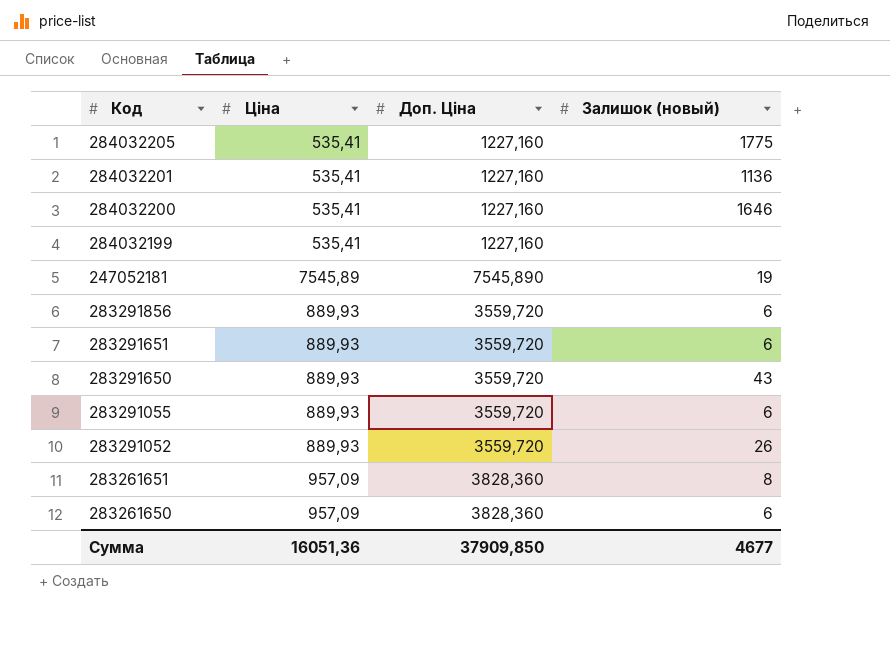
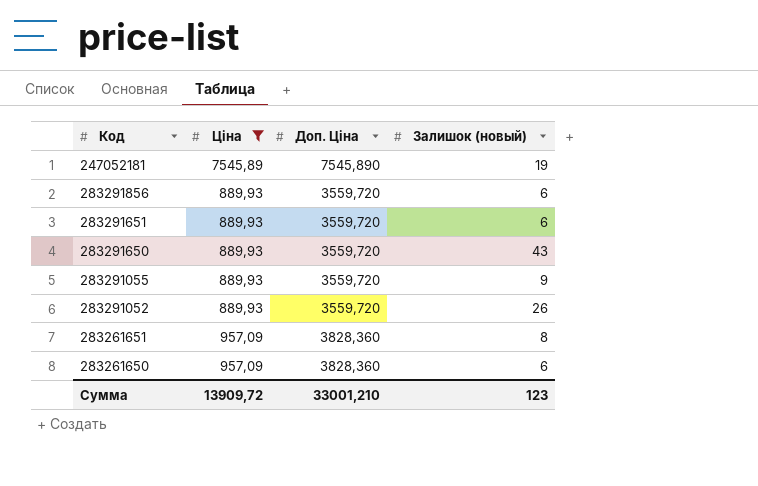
filter: none -> Ціна != 535,41
283291055 | Залишок (новый): 6 -> 9
Сумма | Ціна: 16051,36 -> 13909,72
Сумма | Доп. Ціна: 37909,850 -> 33001,210
Сумма | Залишок (новый): 4677 -> 123

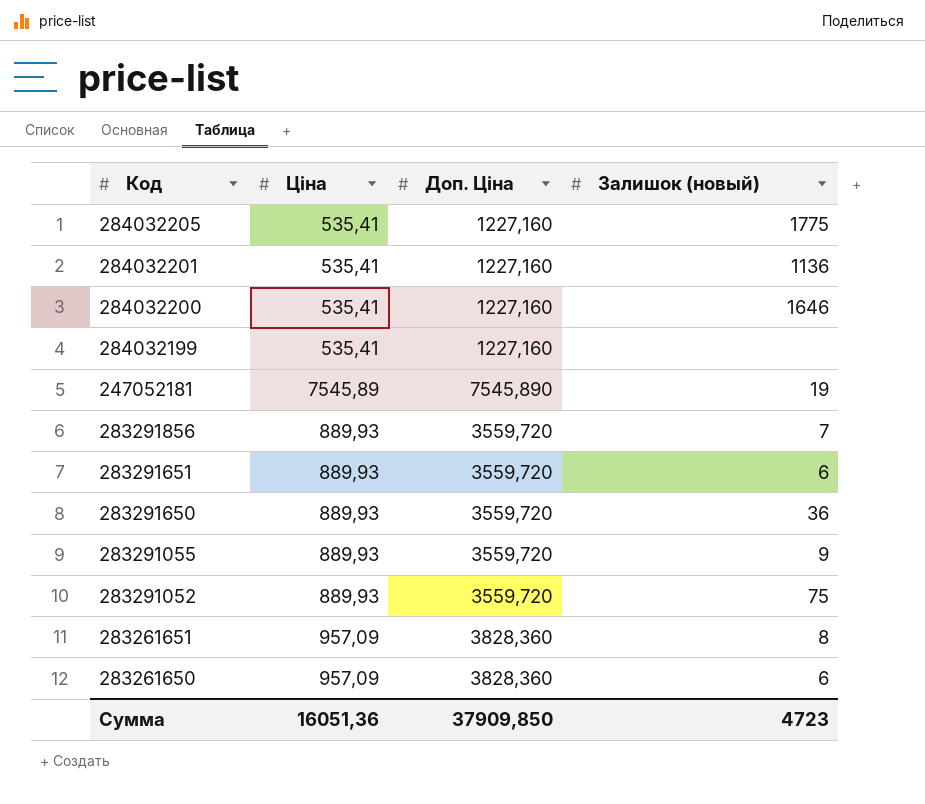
filter: Ціна != 535,41 -> none
283291856 | Залишок (новый): 6 -> 7
283291650 | Залишок (новый): 43 -> 36
283291052 | Залишок (новый): 26 -> 75
Сумма | Ціна: 13909,72 -> 16051,36
Сумма | Доп. Ціна: 33001,210 -> 37909,850
Сумма | Залишок (новый): 123 -> 4723

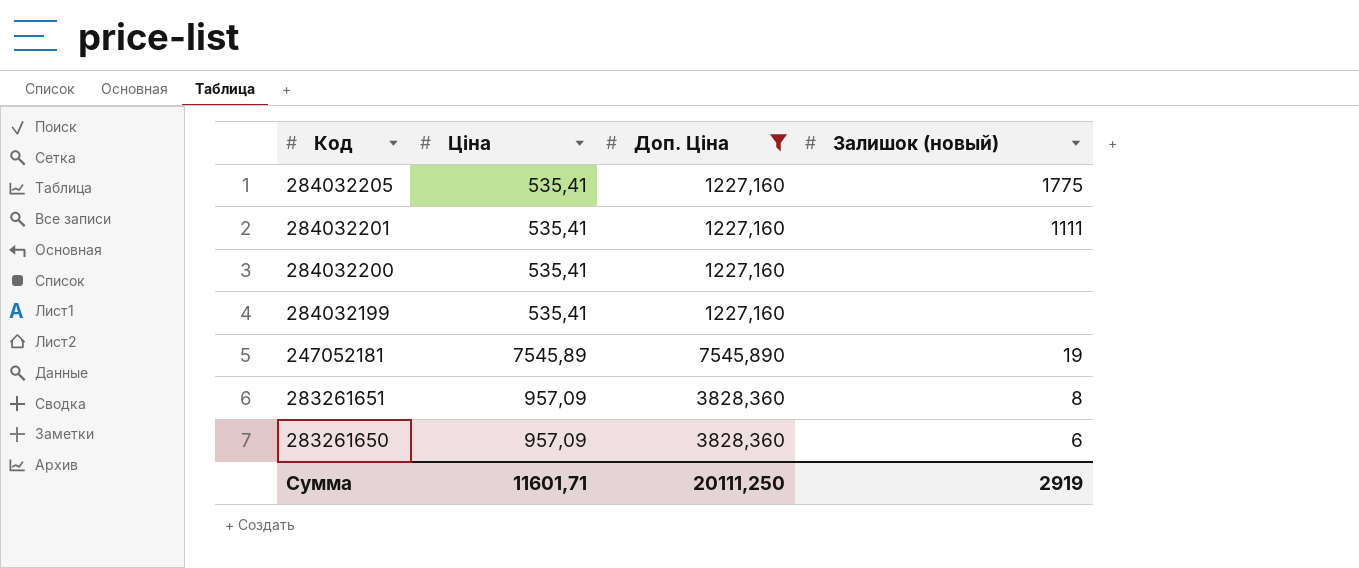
filter: none -> Доп. Ціна != 3559,720
284032201 | Залишок (новый): 1136 -> 1111
284032200 | Залишок (новый): 1646 -> none
Сумма | Ціна: 16051,36 -> 11601,71
Сумма | Доп. Ціна: 37909,850 -> 20111,250
Сумма | Залишок (новый): 4723 -> 2919

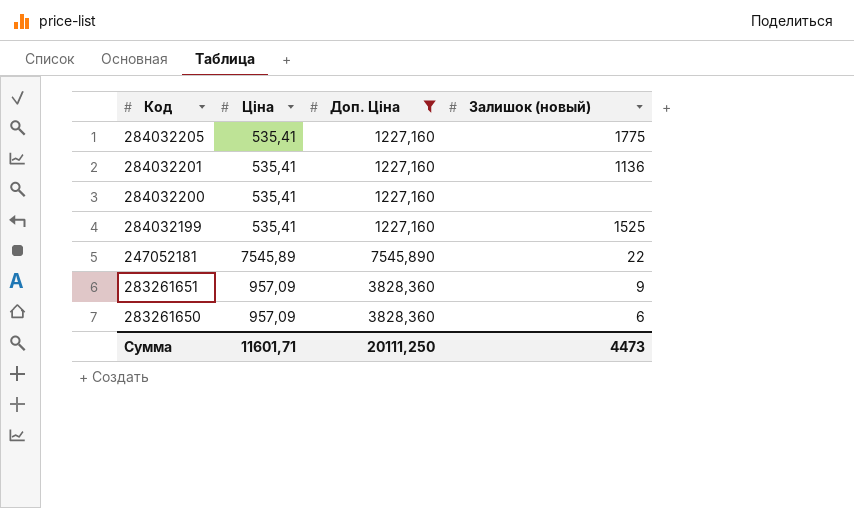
284032201 | Залишок (новый): 1111 -> 1136
284032199 | Залишок (новый): none -> 1525
247052181 | Залишок (новый): 19 -> 22
283261651 | Залишок (новый): 8 -> 9
Сумма | Залишок (новый): 2919 -> 4473

